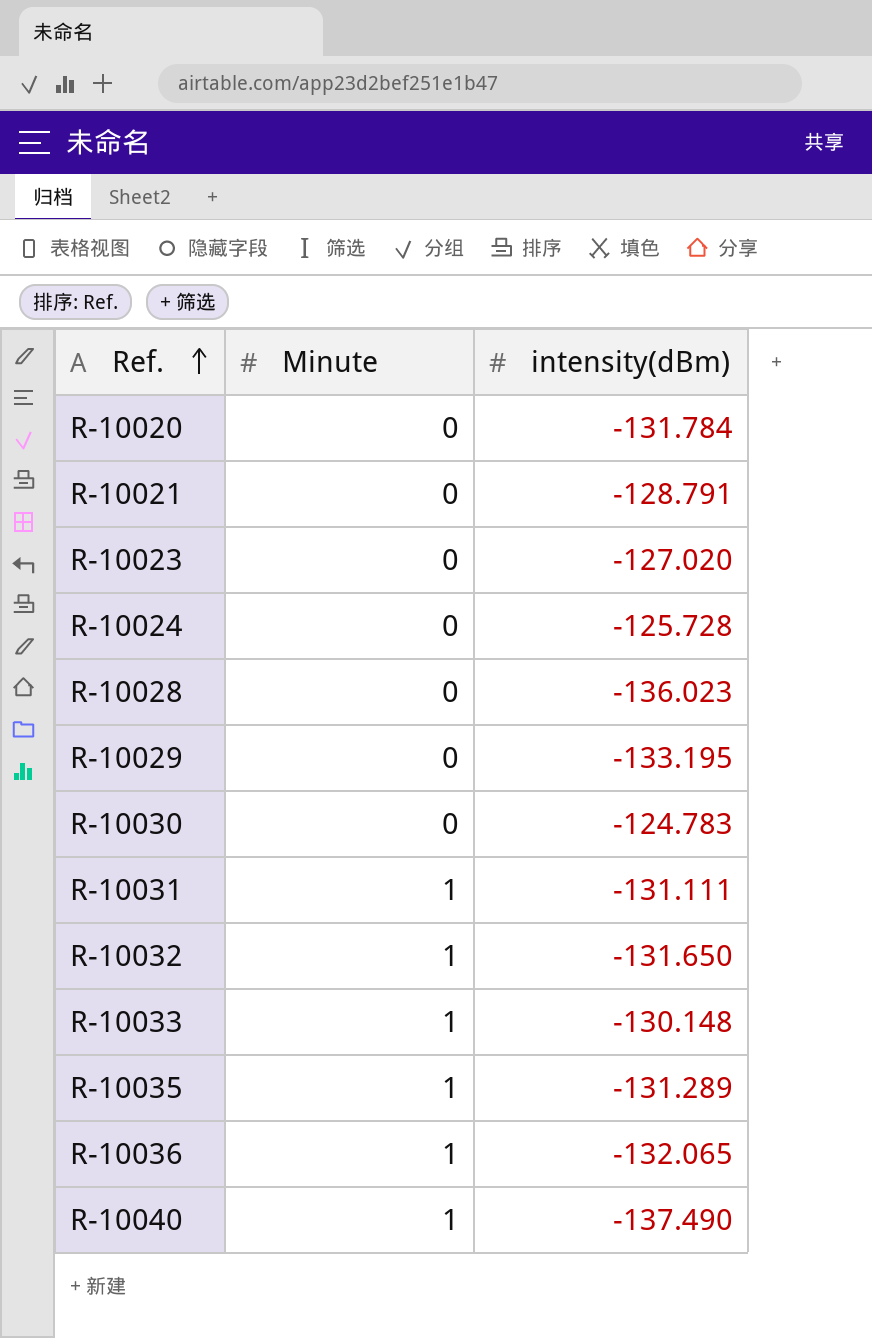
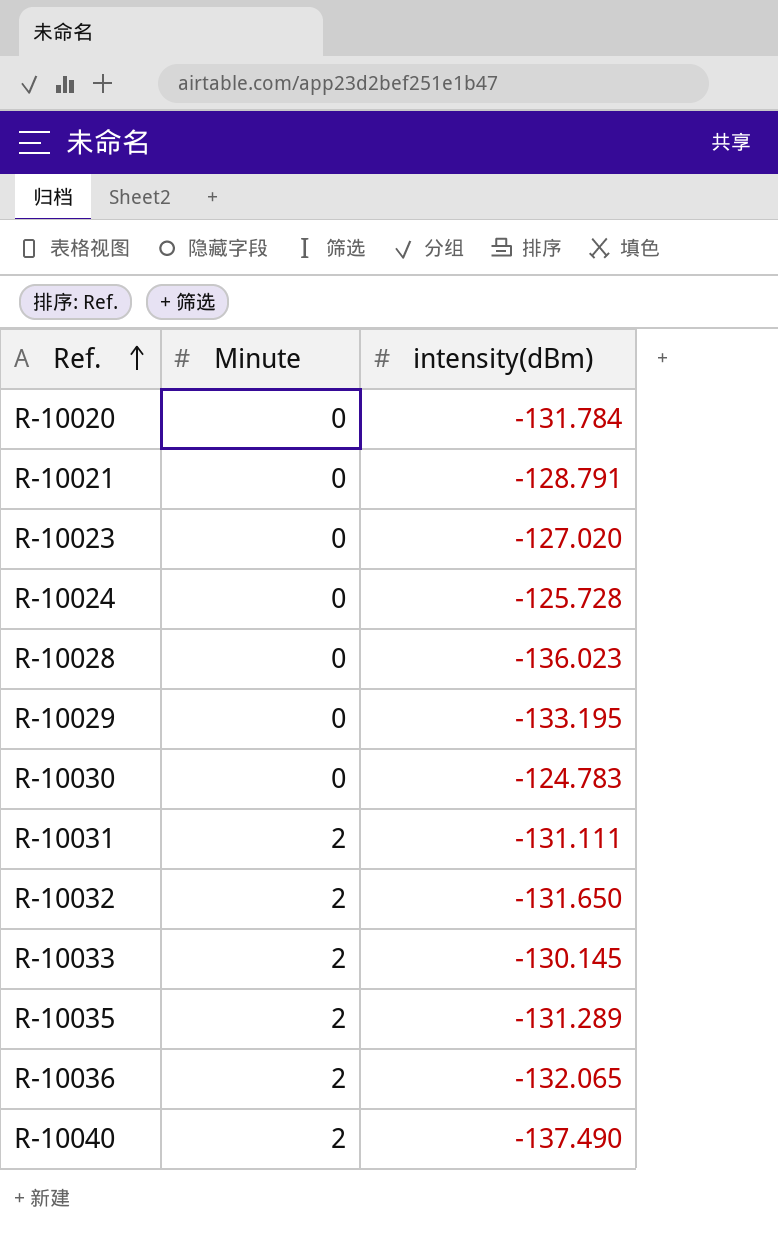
R-10031 | Minute: 1 -> 2
R-10032 | Minute: 1 -> 2
R-10033 | Minute: 1 -> 2
R-10033 | intensity(dBm): -130.148 -> -130.145
R-10035 | Minute: 1 -> 2
R-10036 | Minute: 1 -> 2
R-10040 | Minute: 1 -> 2

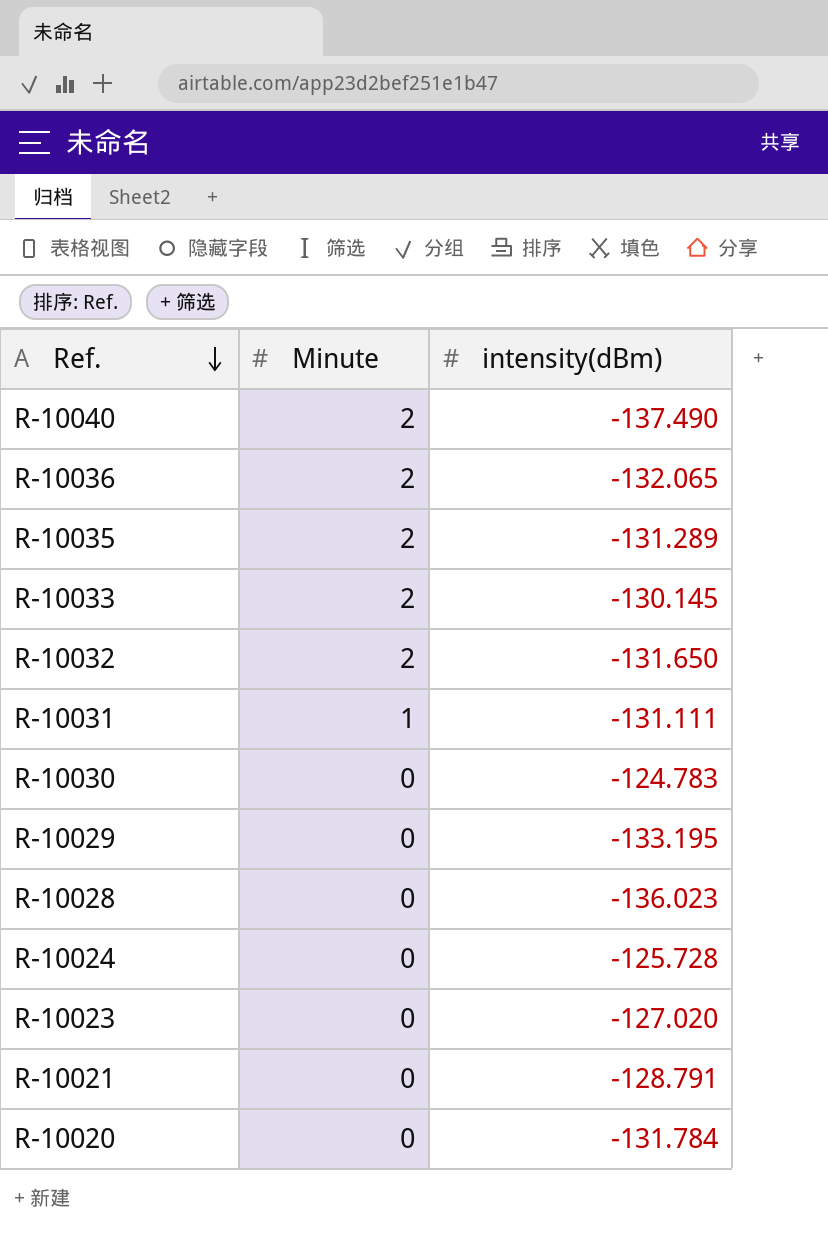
row order: Ref. ascending -> Ref. descending
R-10031 | Minute: 2 -> 1

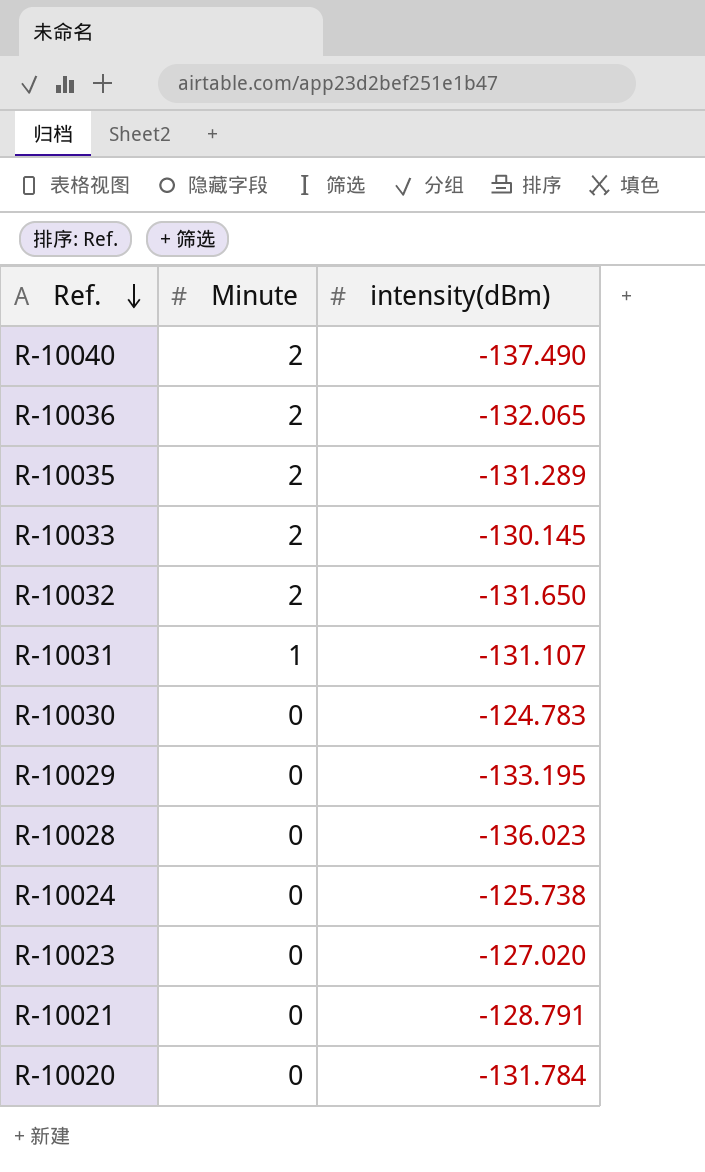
R-10031 | intensity(dBm): -131.111 -> -131.107
R-10024 | intensity(dBm): -125.728 -> -125.738

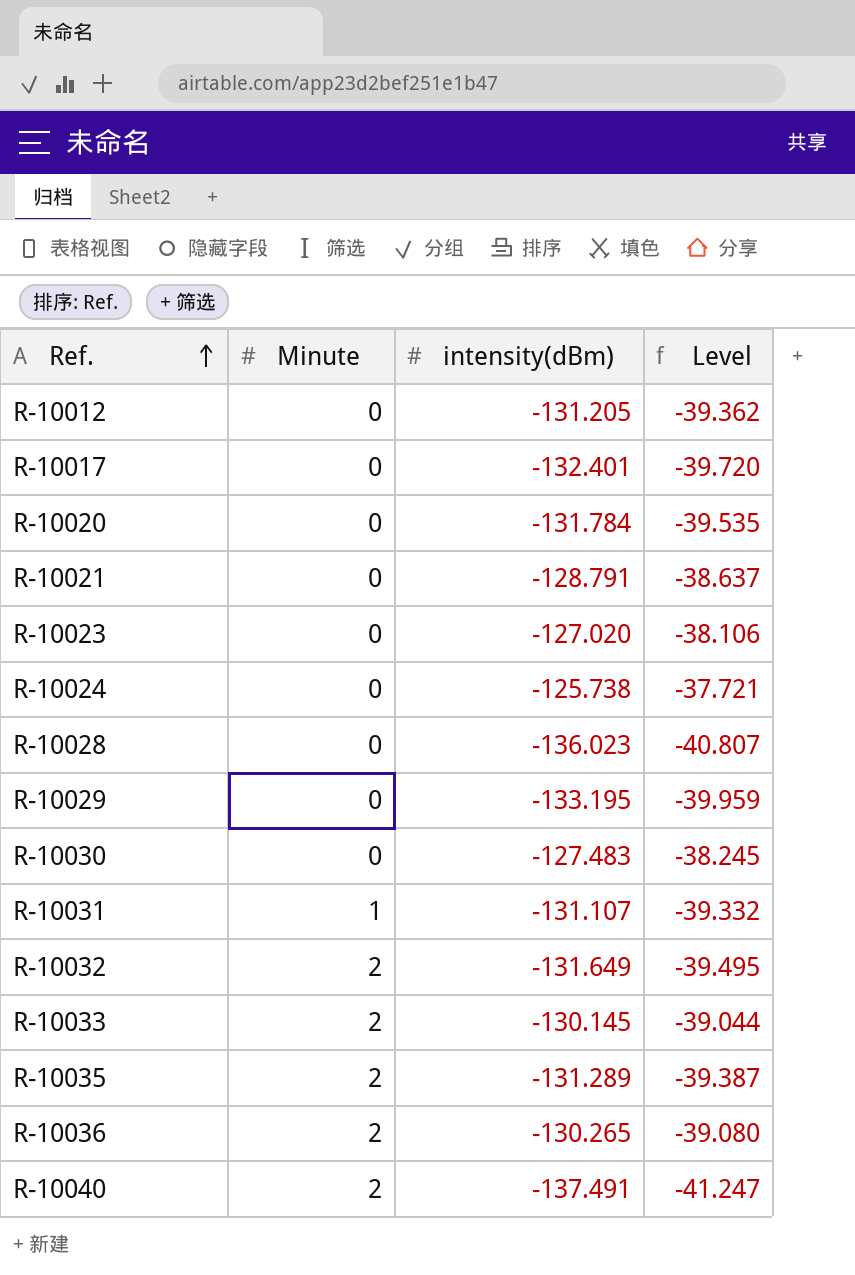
row order: Ref. descending -> Ref. ascending
column Level | formula: none -> [intensity(dBm)] * 0.3
row R-10012: none -> 0 | -131.205 | -39.362
row R-10017: none -> 0 | -132.401 | -39.720
R-10030 | intensity(dBm): -124.783 -> -127.483
R-10032 | intensity(dBm): -131.650 -> -131.649
R-10036 | intensity(dBm): -132.065 -> -130.265
R-10040 | intensity(dBm): -137.490 -> -137.491

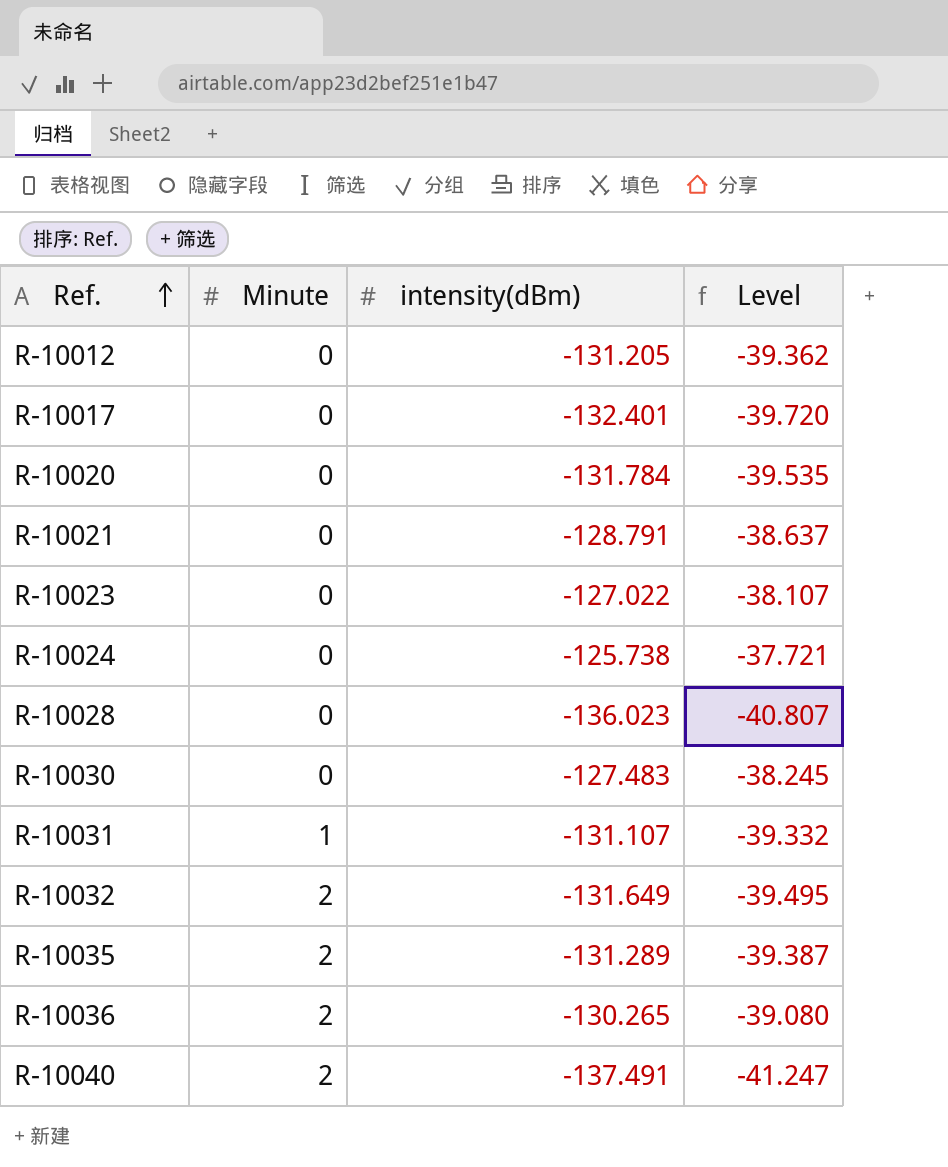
row R-10029: 0 | -133.195 | -39.959 -> none
row R-10033: 2 | -130.145 | -39.044 -> none
R-10023 | intensity(dBm): -127.020 -> -127.022
R-10023 | Level: -38.106 -> -38.107

